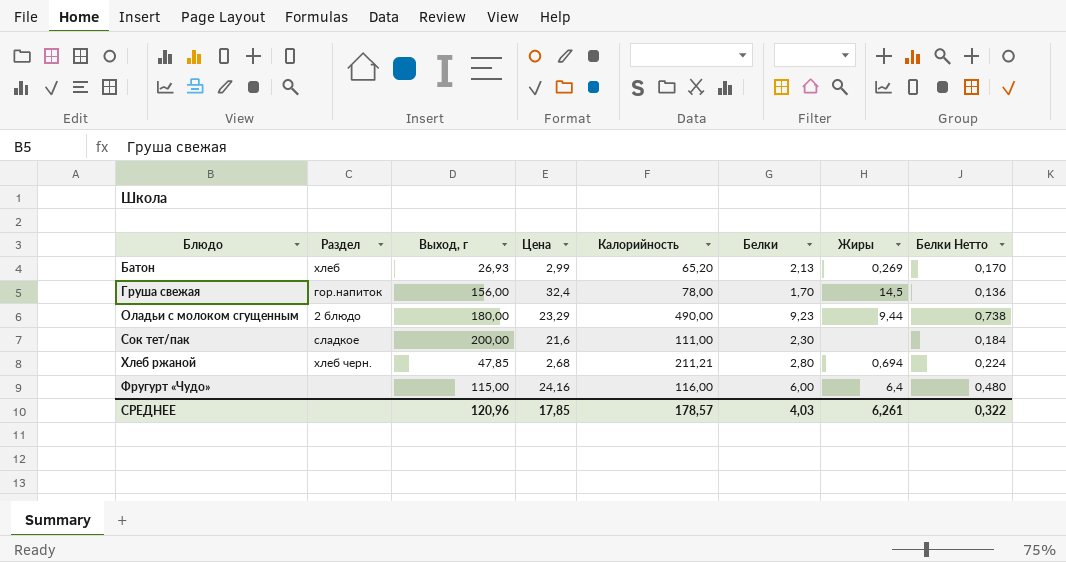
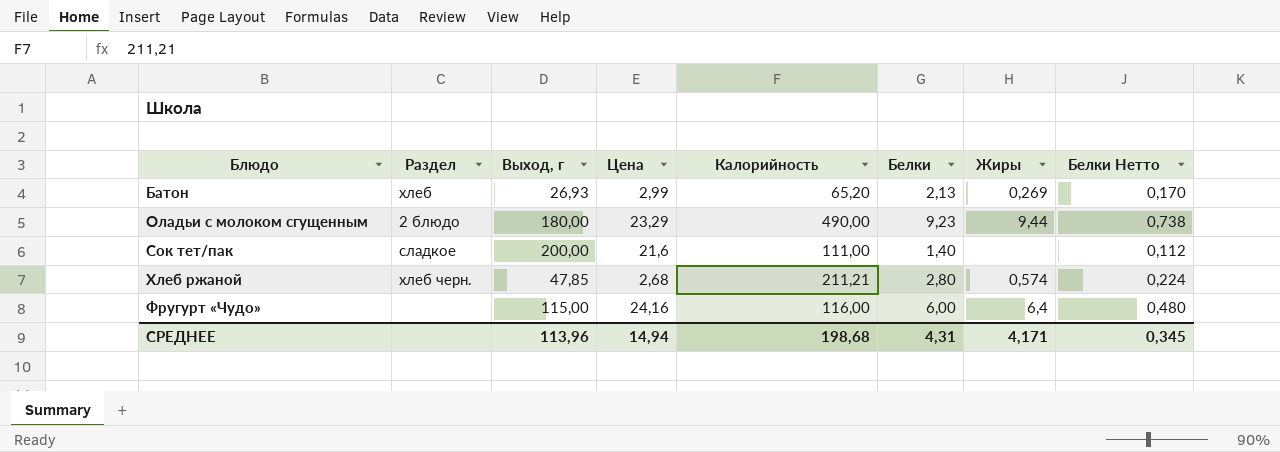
row Груша свежая: гор.напиток | 156,00 | 32,4 | 78,00 | 1,70 | 14,5 | 0,136 -> none
Сок тет/пак | Белки: 2,30 -> 1,40
Сок тет/пак | Белки Нетто: 0,184 -> 0,112
Хлеб ржаной | Жиры: 0,694 -> 0,574
СРЕДНЕЕ | Выход, г: 120,96 -> 113,96
СРЕДНЕЕ | Цена: 17,85 -> 14,94
СРЕДНЕЕ | Калорийность: 178,57 -> 198,68
СРЕДНЕЕ | Белки: 4,03 -> 4,31
СРЕДНЕЕ | Жиры: 6,261 -> 4,171
СРЕДНЕЕ | Белки Нетто: 0,322 -> 0,345

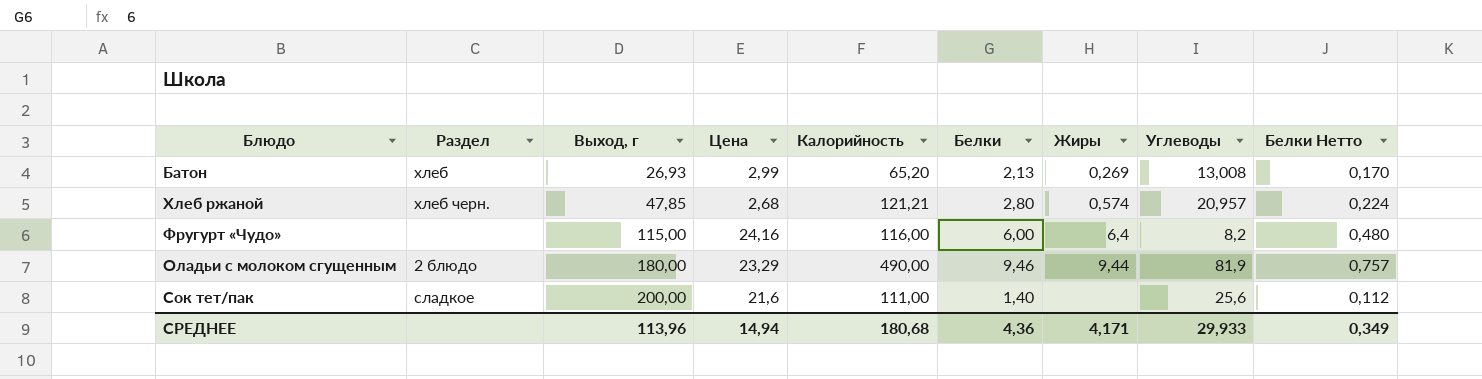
row order: none -> Выход, г ascending
column Углеводы | position: none -> 8
Хлеб ржаной | Калорийность: 211,21 -> 121,21
Оладьи с молоком сгущенным | Белки: 9,23 -> 9,46
Оладьи с молоком сгущенным | Белки Нетто: 0,738 -> 0,757
СРЕДНЕЕ | Калорийность: 198,68 -> 180,68
СРЕДНЕЕ | Белки: 4,31 -> 4,36
СРЕДНЕЕ | Белки Нетто: 0,345 -> 0,349

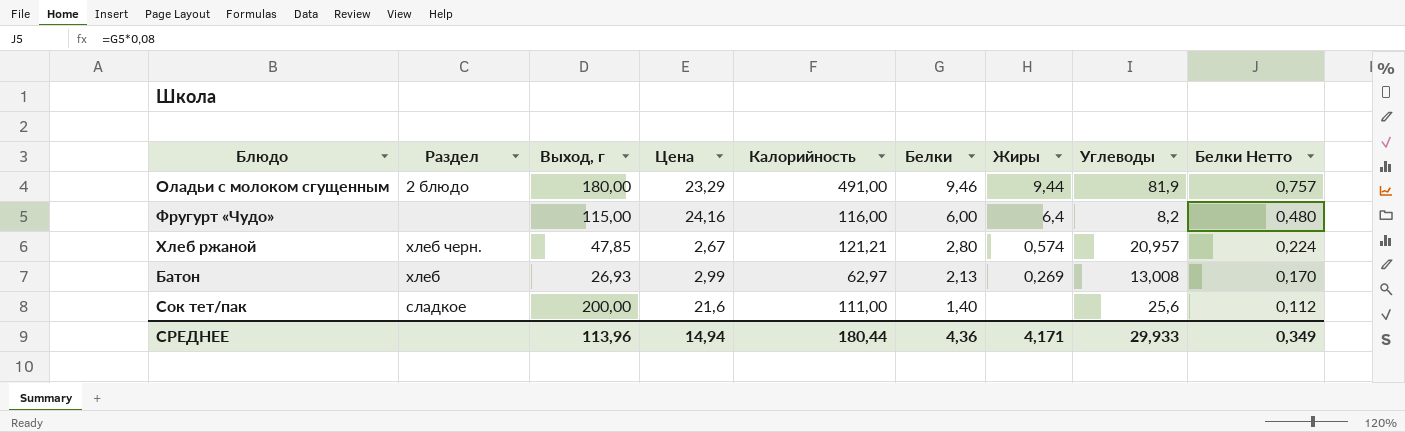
row order: Выход, г ascending -> Белки descending
Оладьи с молоком сгущенным | Калорийность: 490,00 -> 491,00
Хлеб ржаной | Цена: 2,68 -> 2,67
Батон | Калорийность: 65,20 -> 62,97
СРЕДНЕЕ | Калорийность: 180,68 -> 180,44

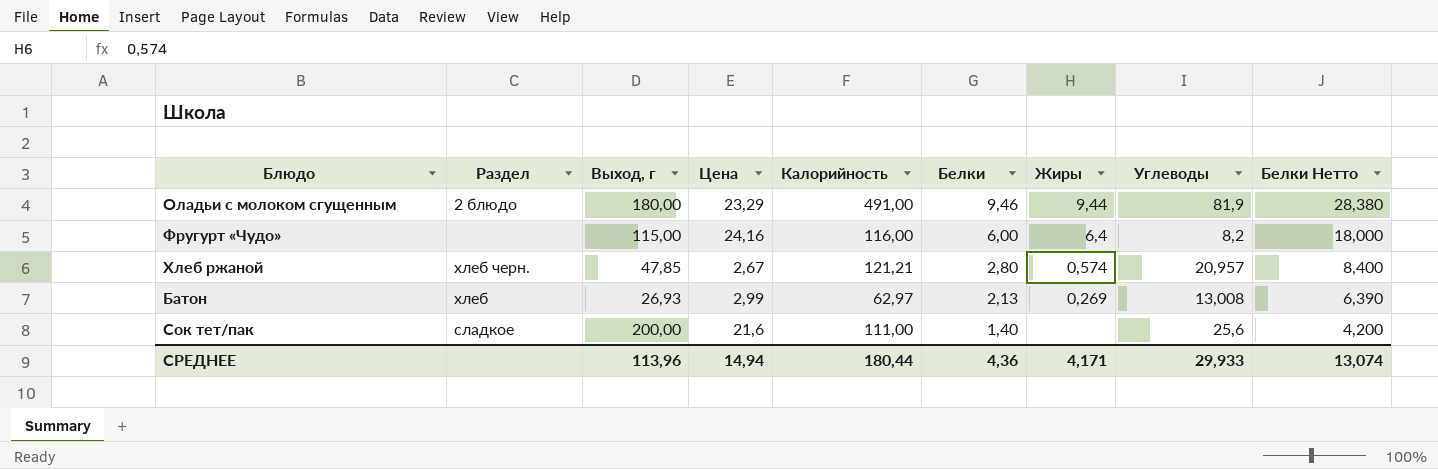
column Белки Нетто | formula: [Белки] * 0,08 -> [Белки] * 3
СРЕДНЕЕ | Белки Нетто: 0,349 -> 13,074

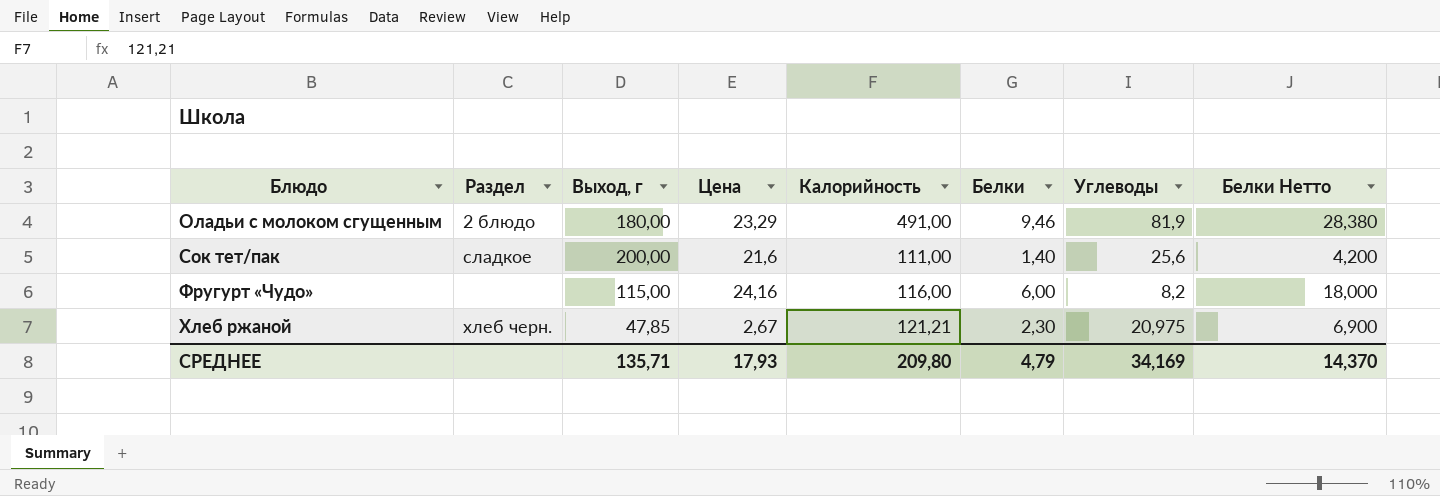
row order: Белки descending -> Блюдо ascending
column Жиры | position: 7 -> none
row Батон: хлеб | 26,93 | 2,99 | 62,97 | 2,13 | 0,269 | 13,008 | 6,390 -> none
Хлеб ржаной | Белки: 2,80 -> 2,30
Хлеб ржаной | Углеводы: 20,957 -> 20,975
Хлеб ржаной | Белки Нетто: 8,400 -> 6,900
СРЕДНЕЕ | Выход, г: 113,96 -> 135,71
СРЕДНЕЕ | Цена: 14,94 -> 17,93
СРЕДНЕЕ | Калорийность: 180,44 -> 209,80
СРЕДНЕЕ | Белки: 4,36 -> 4,79
СРЕДНЕЕ | Углеводы: 29,933 -> 34,169
СРЕДНЕЕ | Белки Нетто: 13,074 -> 14,370

